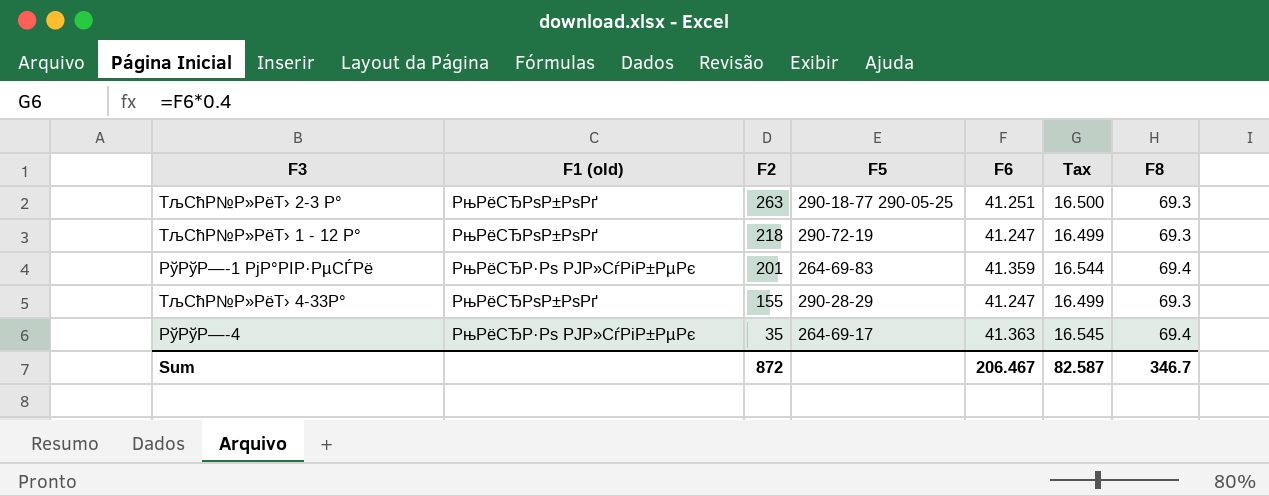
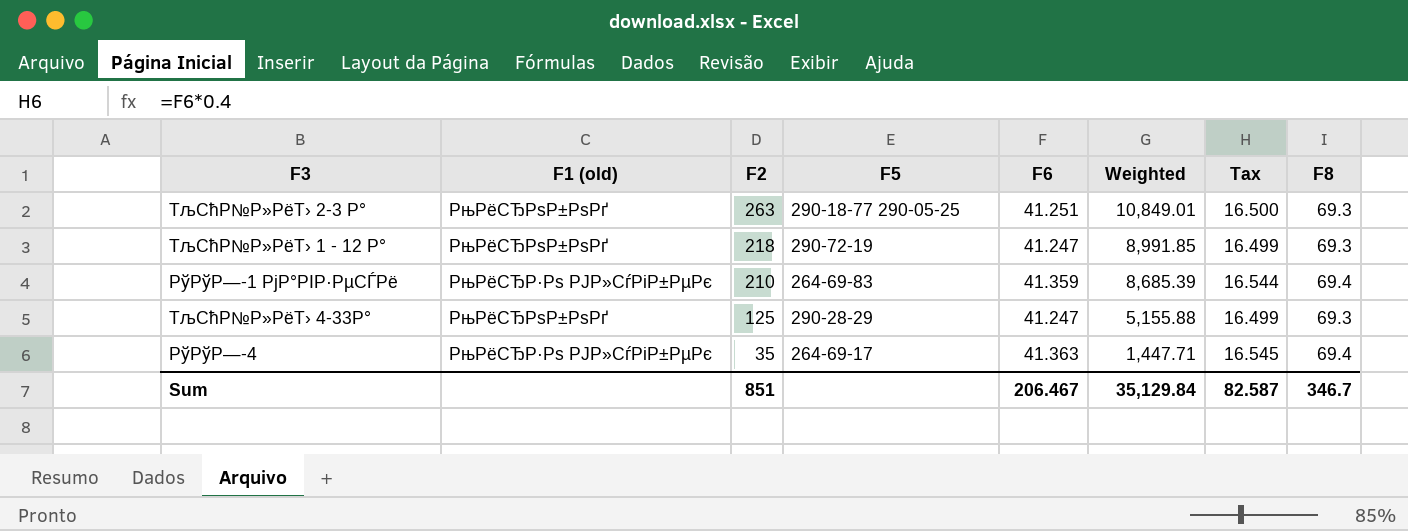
column Weighted | formula: none -> [F2] * [F6]
РўРўР—-1 РјР°РІР·РµСЃРё | F2: 201 -> 210
ТљСћР№Р»РёТ› 4-33Р° | F2: 155 -> 125
Sum | F2: 872 -> 851

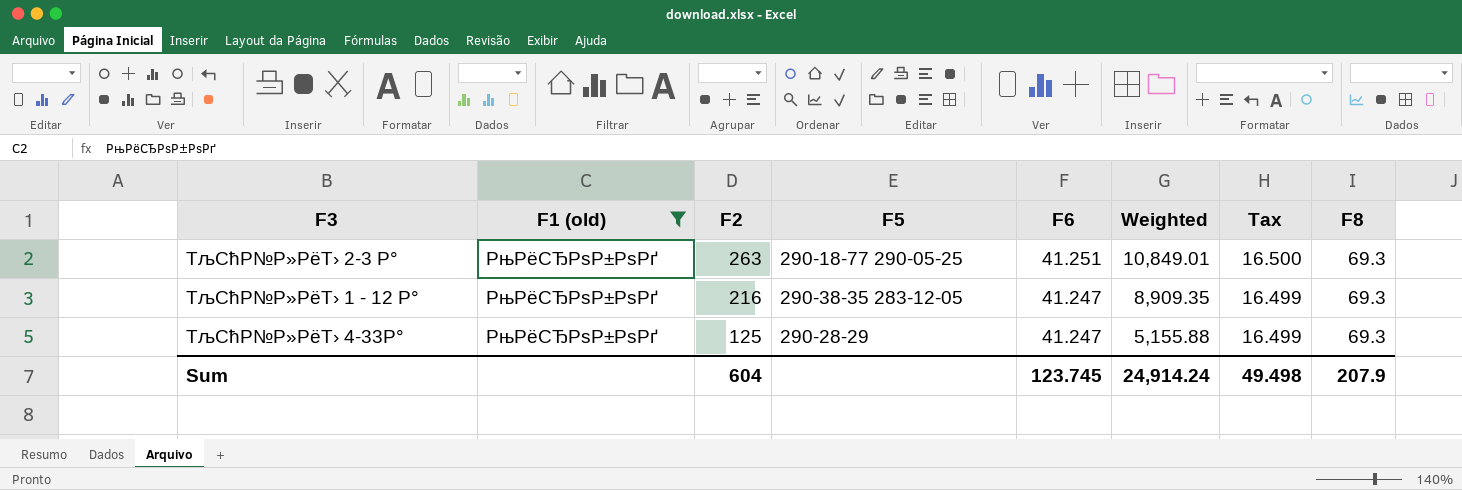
filter: none -> F1 (old) = РњРёСЂРѕР±РѕРґ
ТљСћР№Р»РёТ› 1 - 12 Р° | F2: 218 -> 216
ТљСћР№Р»РёТ› 1 - 12 Р° | F5: 290-72-19 -> 290-38-35 283-12-05
ТљСћР№Р»РёТ› 1 - 12 Р° | Weighted: 8,991.85 -> 8,909.35
Sum | F2: 851 -> 604
Sum | F6: 206.467 -> 123.745
Sum | Weighted: 35,129.84 -> 24,914.24
Sum | Tax: 82.587 -> 49.498
Sum | F8: 346.7 -> 207.9

